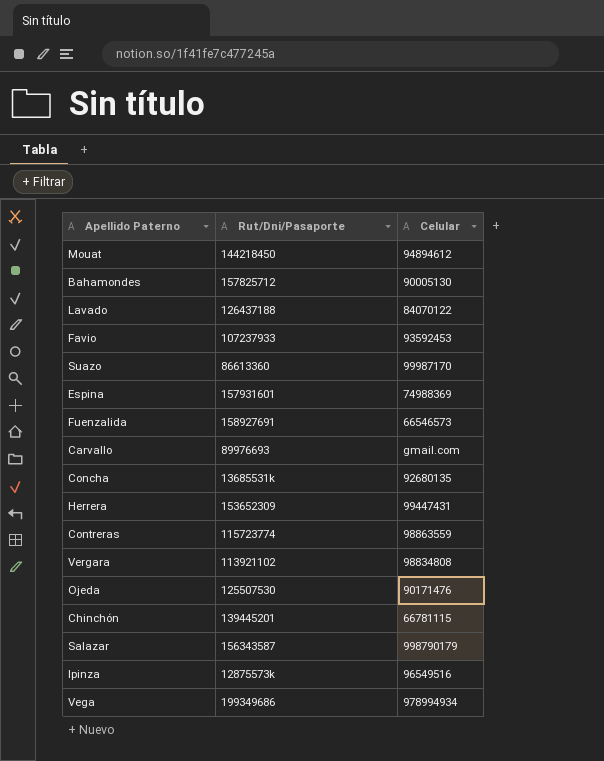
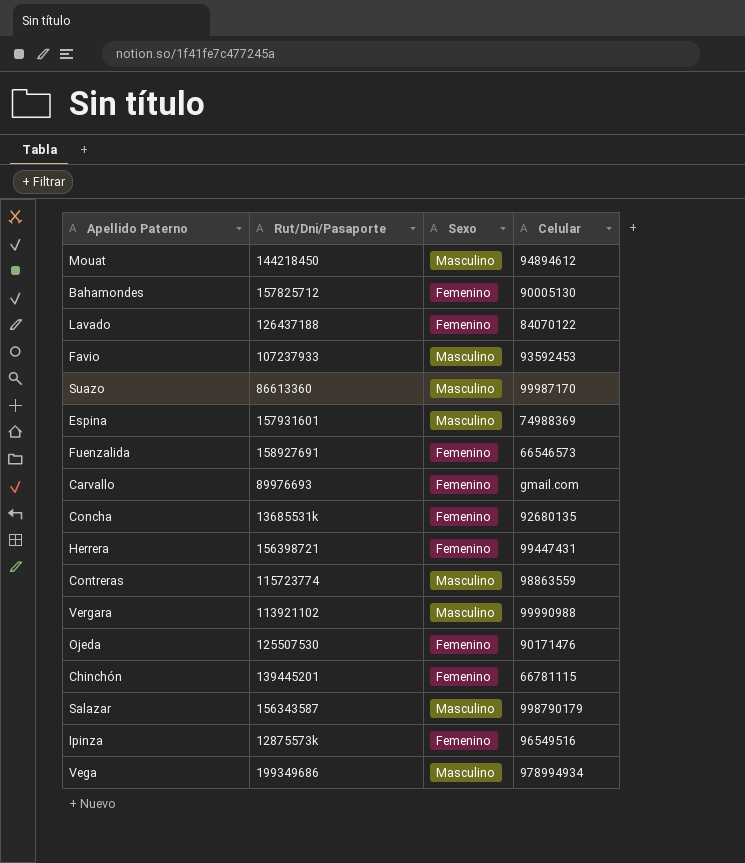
column Sexo | position: none -> 3
Herrera | Rut/Dni/Pasaporte: 153652309 -> 156398721
Vergara | Celular: 98834808 -> 99990988

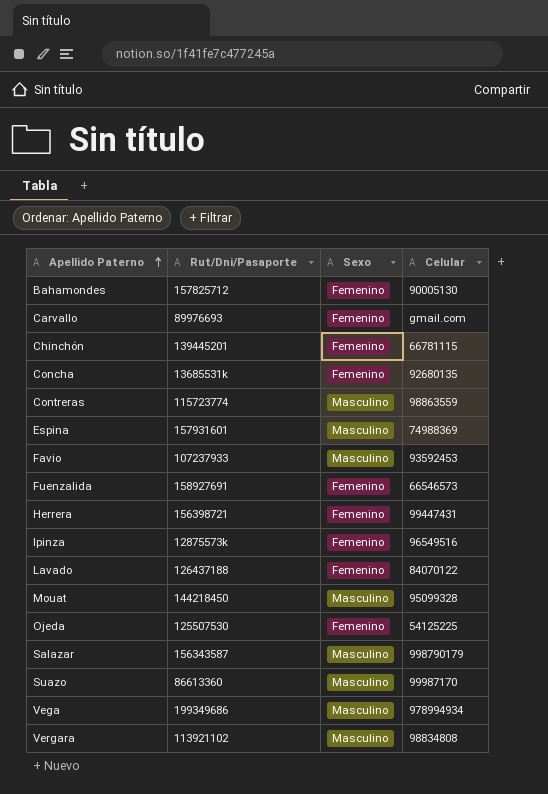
row order: none -> Apellido Paterno ascending
Mouat | Celular: 94894612 -> 95099328
Ojeda | Celular: 90171476 -> 54125225
Vergara | Celular: 99990988 -> 98834808

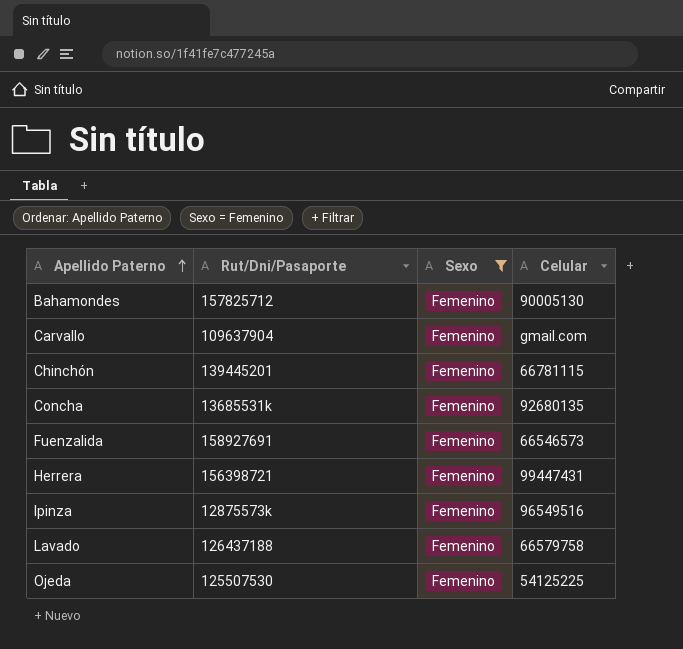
filter: none -> Sexo = Femenino
Carvallo | Rut/Dni/Pasaporte: 89976693 -> 109637904
Lavado | Celular: 84070122 -> 66579758

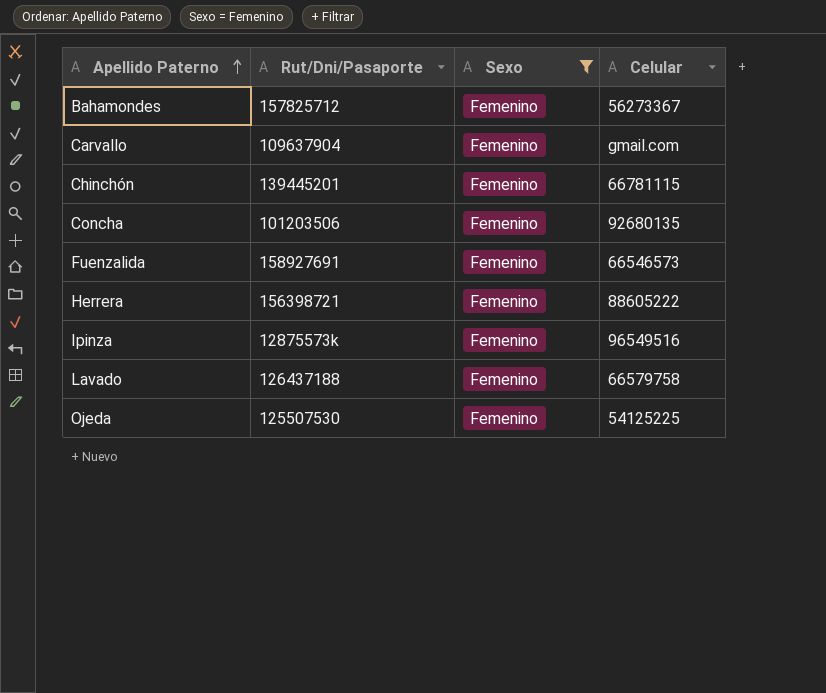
Bahamondes | Celular: 90005130 -> 56273367
Concha | Rut/Dni/Pasaporte: 13685531k -> 101203506
Herrera | Celular: 99447431 -> 88605222

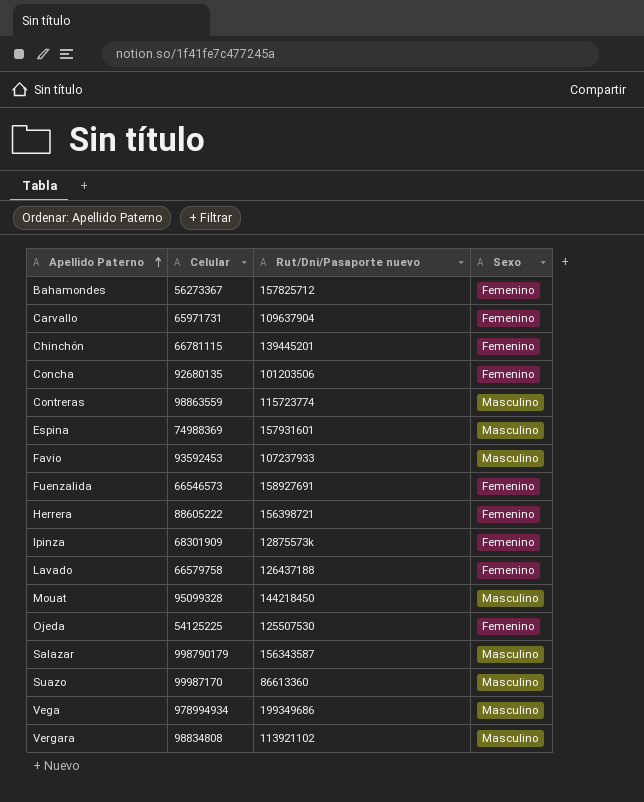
filter: Sexo = Femenino -> none
column Celular | position: 4 -> 2
column name: Rut/Dni/Pasaporte -> Rut/Dni/Pasaporte nuevo
Carvallo | Celular: gmail.com -> 65971731
Ipinza | Celular: 96549516 -> 68301909

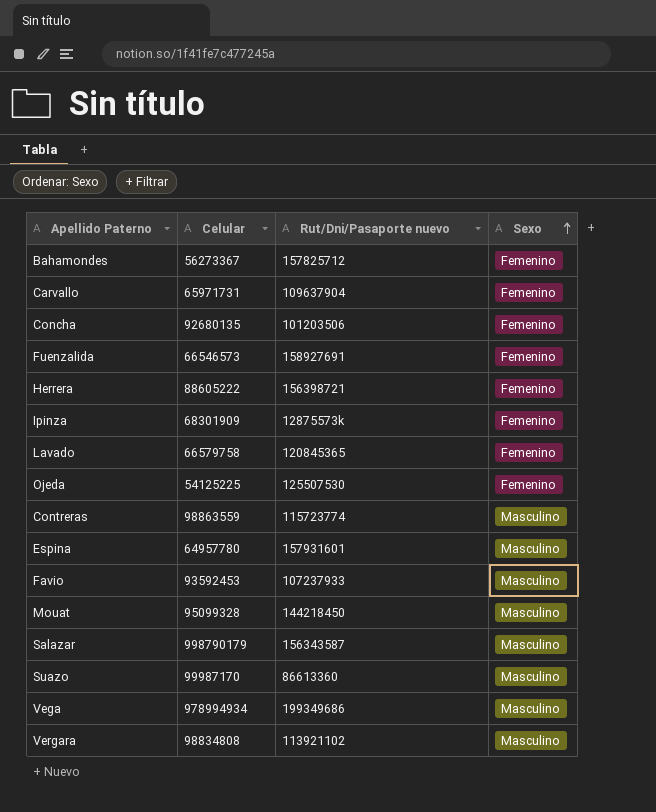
row order: Apellido Paterno ascending -> Sexo ascending
row Chinchón: 66781115 | 139445201 | Femenino -> none
Lavado | Rut/Dni/Pasaporte nuevo: 126437188 -> 120845365
Espina | Celular: 74988369 -> 64957780

